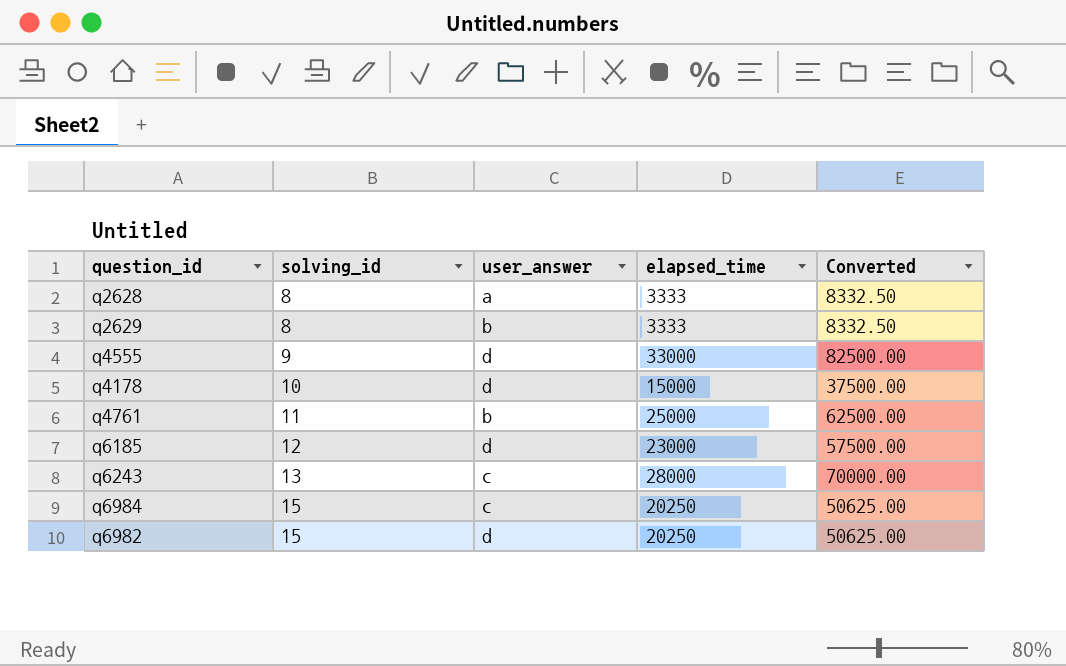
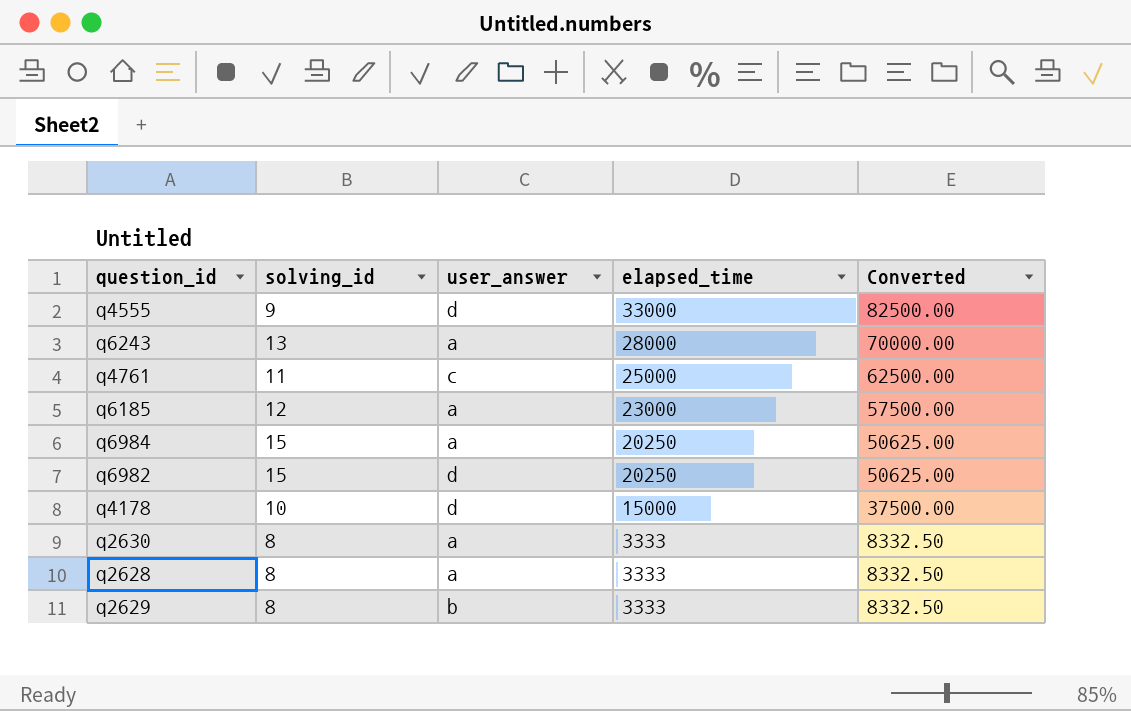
row order: solving_id ascending -> elapsed_time descending
q6243 | user_answer: c -> a
q4761 | user_answer: b -> c
q6185 | user_answer: d -> a
q6984 | user_answer: c -> a
row q2630: none -> 8 | a | 3333 | 8332.50

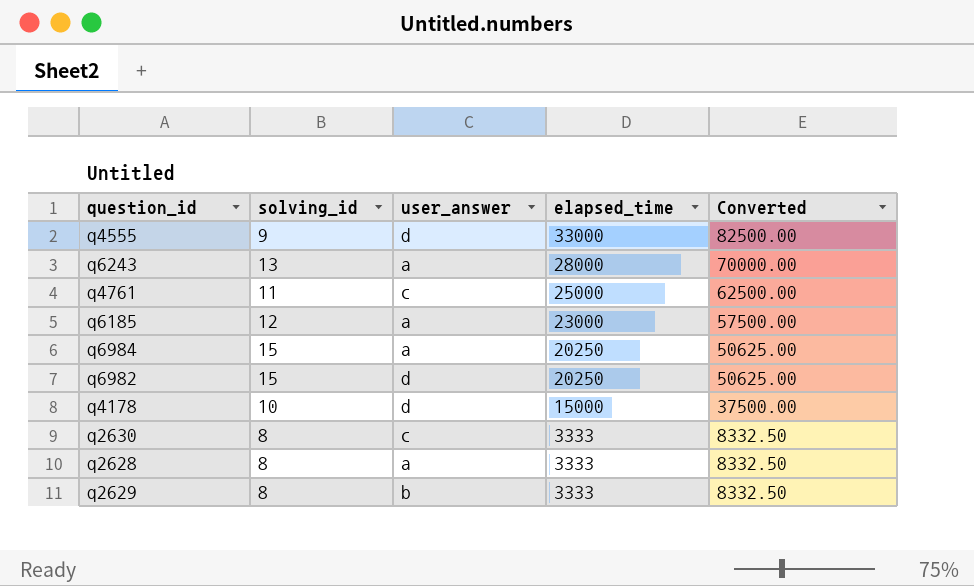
q2630 | user_answer: a -> c

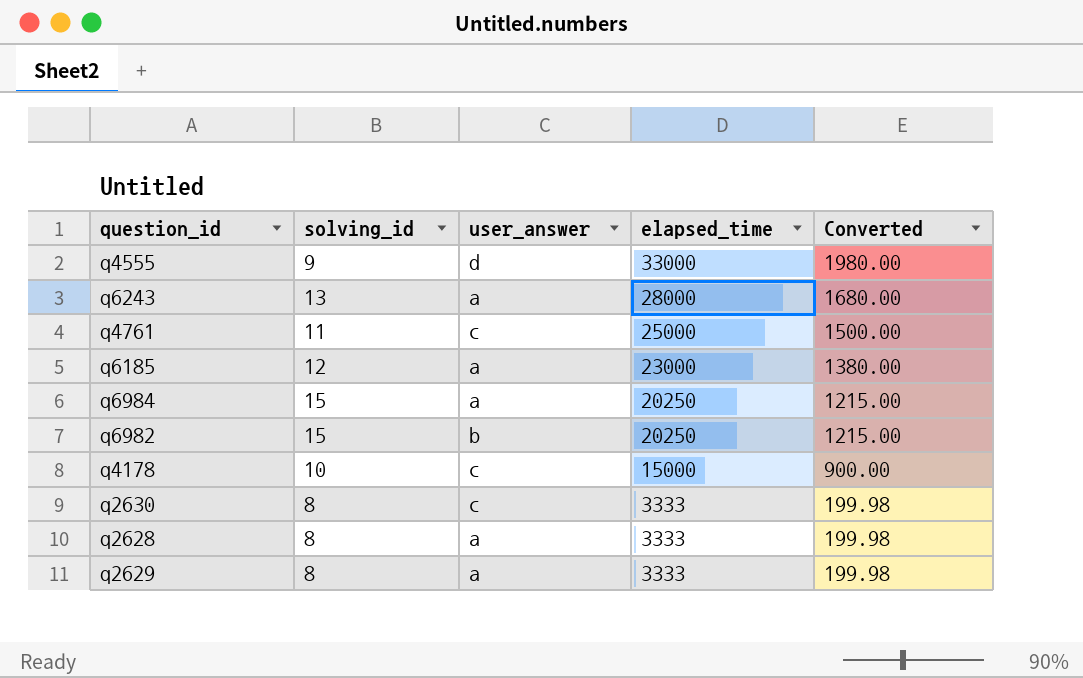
column Converted | formula: [elapsed_time] * 2.5 -> [elapsed_time] * 0.06
q6982 | user_answer: d -> b
q4178 | user_answer: d -> c
q2629 | user_answer: b -> a

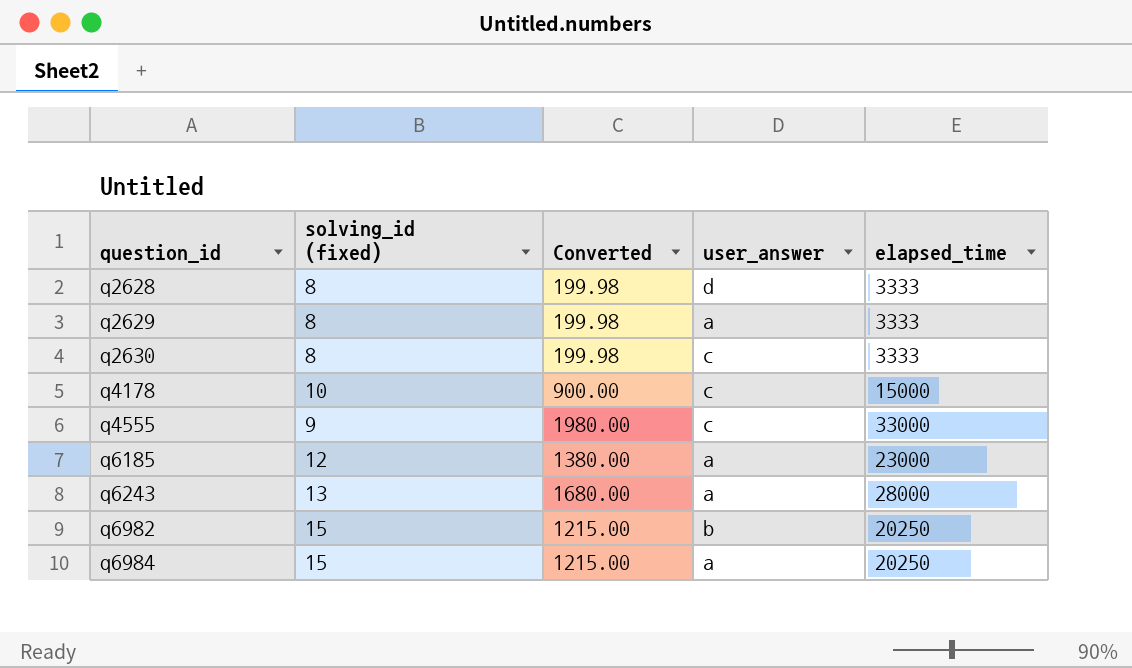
row order: elapsed_time descending -> question_id ascending
column name: solving_id -> solving_id (fixed)
column Converted | position: 5 -> 3
row q4761: 11 | c | 25000 | 1500.00 -> none
q2628 | user_answer: a -> d
q4555 | user_answer: d -> c

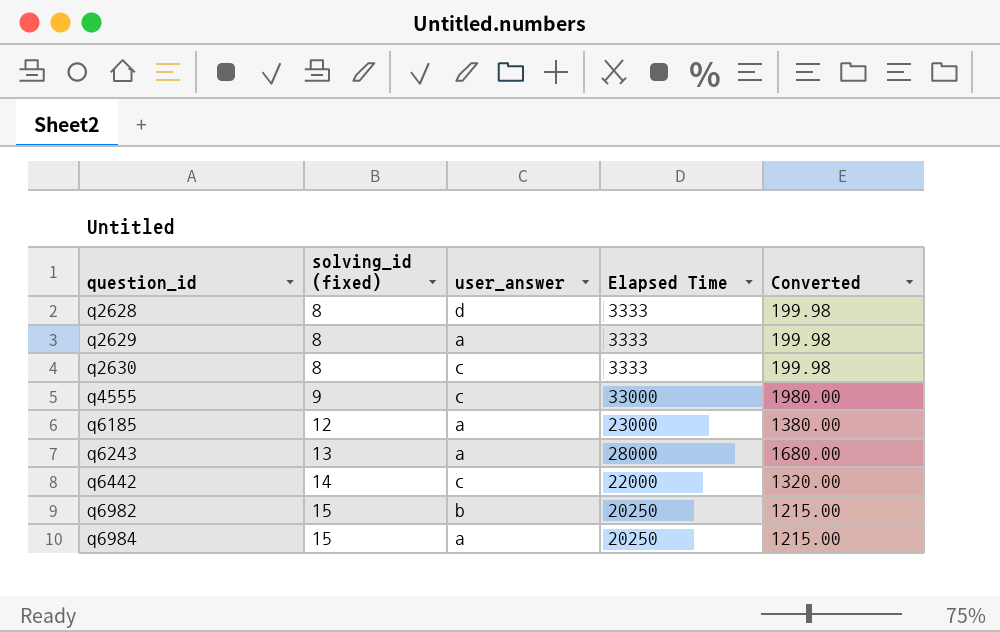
column name: elapsed_time -> Elapsed Time
column Converted | position: 3 -> 5
row q4178: 10 | 900.00 | c | 15000 -> none
row q6442: none -> 14 | c | 22000 | 1320.00

